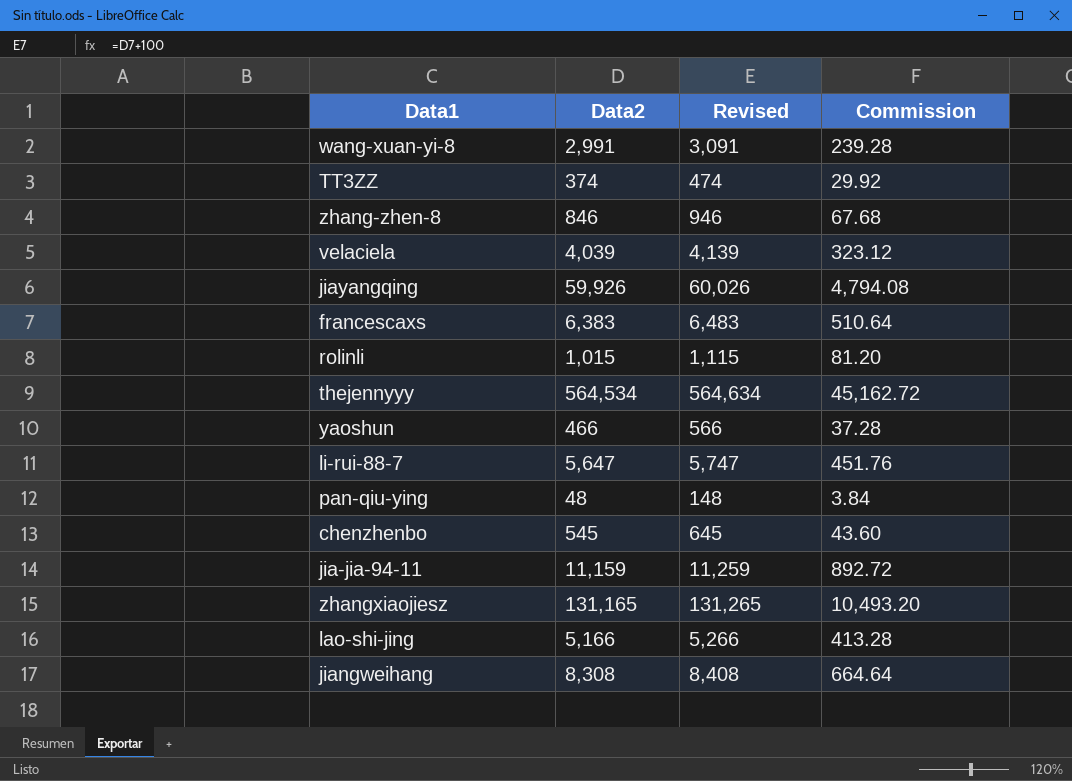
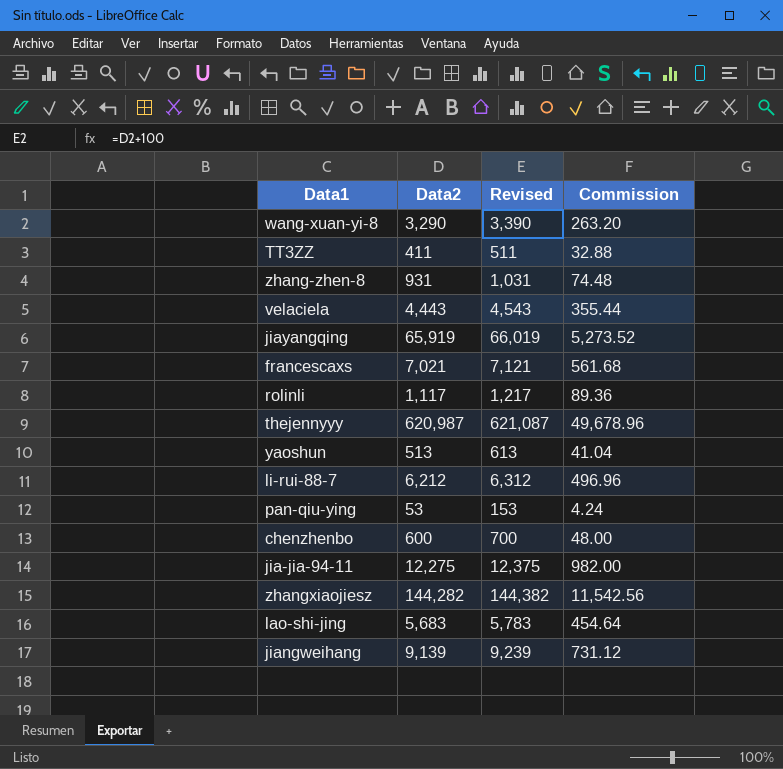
wang-xuan-yi-8 | Data2: 2,991 -> 3,290
wang-xuan-yi-8 | Revised: 3,091 -> 3,390
wang-xuan-yi-8 | Commission: 239.28 -> 263.20
TT3ZZ | Data2: 374 -> 411
TT3ZZ | Revised: 474 -> 511
TT3ZZ | Commission: 29.92 -> 32.88
zhang-zhen-8 | Data2: 846 -> 931
zhang-zhen-8 | Revised: 946 -> 1,031
zhang-zhen-8 | Commission: 67.68 -> 74.48
velaciela | Data2: 4,039 -> 4,443
velaciela | Revised: 4,139 -> 4,543
velaciela | Commission: 323.12 -> 355.44
jiayangqing | Data2: 59,926 -> 65,919
jiayangqing | Revised: 60,026 -> 66,019
jiayangqing | Commission: 4,794.08 -> 5,273.52
francescaxs | Data2: 6,383 -> 7,021
francescaxs | Revised: 6,483 -> 7,121
francescaxs | Commission: 510.64 -> 561.68
rolinli | Data2: 1,015 -> 1,117
rolinli | Revised: 1,115 -> 1,217
rolinli | Commission: 81.20 -> 89.36
thejennyyy | Data2: 564,534 -> 620,987
thejennyyy | Revised: 564,634 -> 621,087
thejennyyy | Commission: 45,162.72 -> 49,678.96
yaoshun | Data2: 466 -> 513
yaoshun | Revised: 566 -> 613
yaoshun | Commission: 37.28 -> 41.04
li-rui-88-7 | Data2: 5,647 -> 6,212
li-rui-88-7 | Revised: 5,747 -> 6,312
li-rui-88-7 | Commission: 451.76 -> 496.96
pan-qiu-ying | Data2: 48 -> 53
pan-qiu-ying | Revised: 148 -> 153
pan-qiu-ying | Commission: 3.84 -> 4.24
chenzhenbo | Data2: 545 -> 600
chenzhenbo | Revised: 645 -> 700
chenzhenbo | Commission: 43.60 -> 48.00
jia-jia-94-11 | Data2: 11,159 -> 12,275
jia-jia-94-11 | Revised: 11,259 -> 12,375
jia-jia-94-11 | Commission: 892.72 -> 982.00
zhangxiaojiesz | Data2: 131,165 -> 144,282
zhangxiaojiesz | Revised: 131,265 -> 144,382
zhangxiaojiesz | Commission: 10,493.20 -> 11,542.56
lao-shi-jing | Data2: 5,166 -> 5,683
lao-shi-jing | Revised: 5,266 -> 5,783
lao-shi-jing | Commission: 413.28 -> 454.64
jiangweihang | Data2: 8,308 -> 9,139
jiangweihang | Revised: 8,408 -> 9,239
jiangweihang | Commission: 664.64 -> 731.12

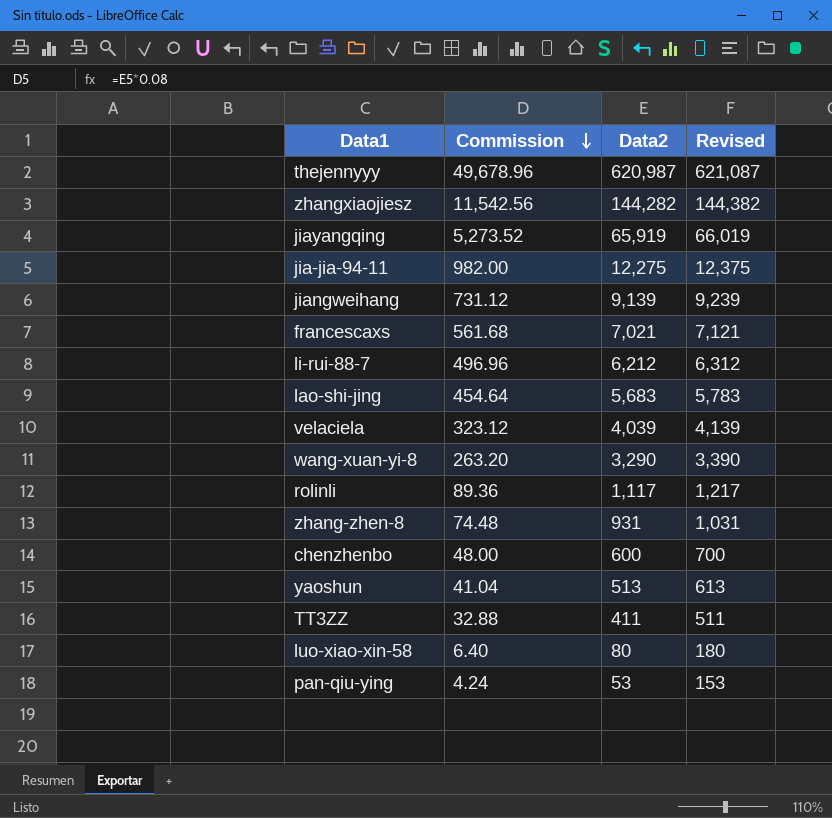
row order: none -> Commission descending
column Commission | position: 4 -> 2
velaciela | Commission: 355.44 -> 323.12
velaciela | Data2: 4,443 -> 4,039
velaciela | Revised: 4,543 -> 4,139
row luo-xiao-xin-58: none -> 6.40 | 80 | 180

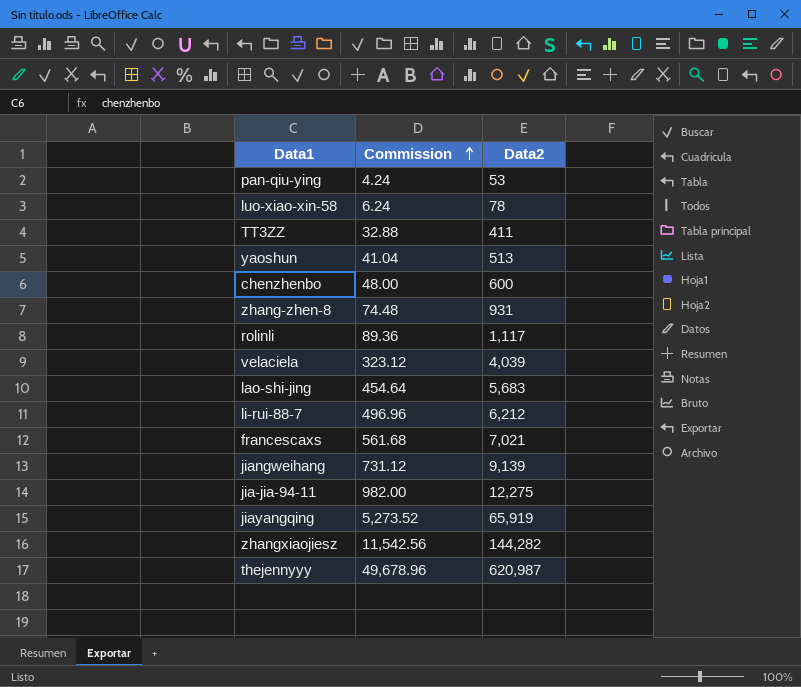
row order: Commission descending -> Commission ascending
column Revised | formula: [Data2] + 100 -> none
row wang-xuan-yi-8: 263.20 | 3,290 | 3,390 -> none
luo-xiao-xin-58 | Commission: 6.40 -> 6.24
luo-xiao-xin-58 | Data2: 80 -> 78

